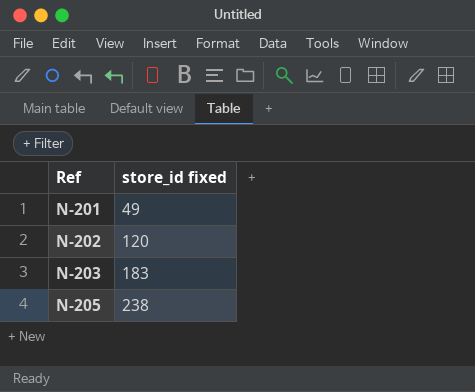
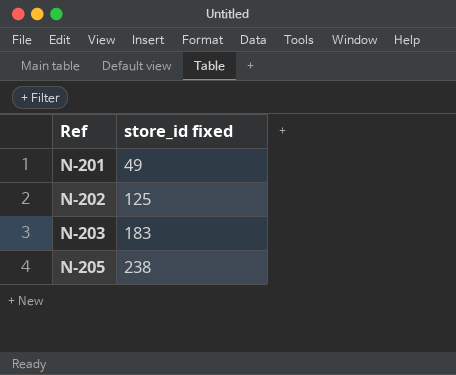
N-202 | store_id fixed: 120 -> 125

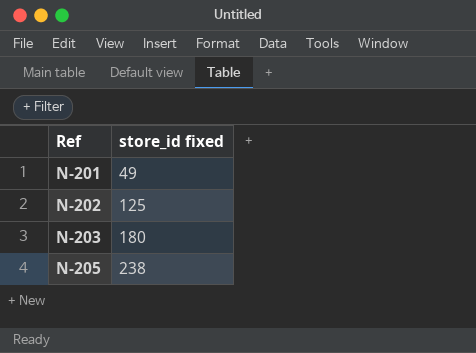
N-203 | store_id fixed: 183 -> 180

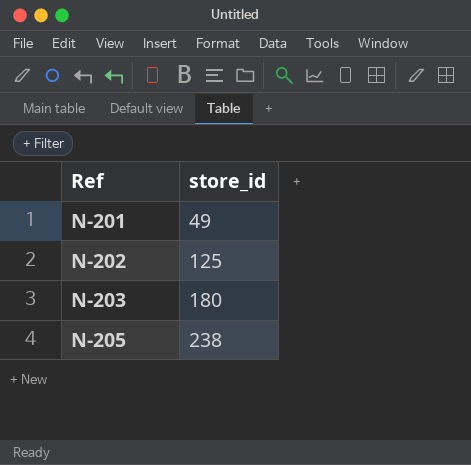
column name: store_id fixed -> store_id

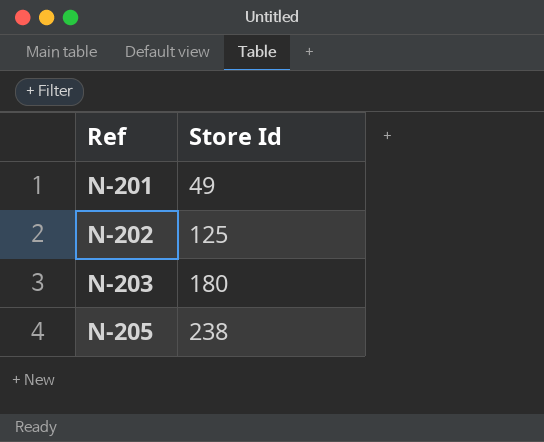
column name: store_id -> Store Id

